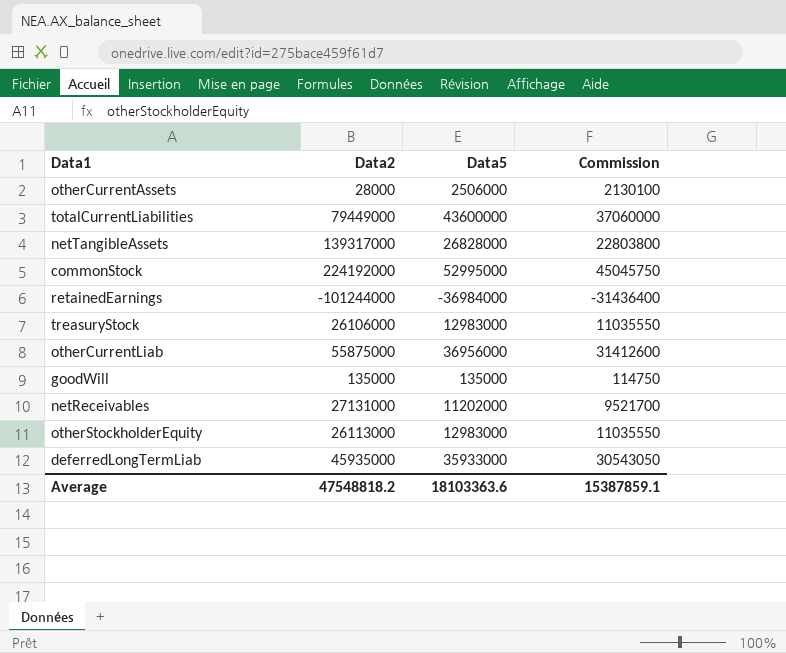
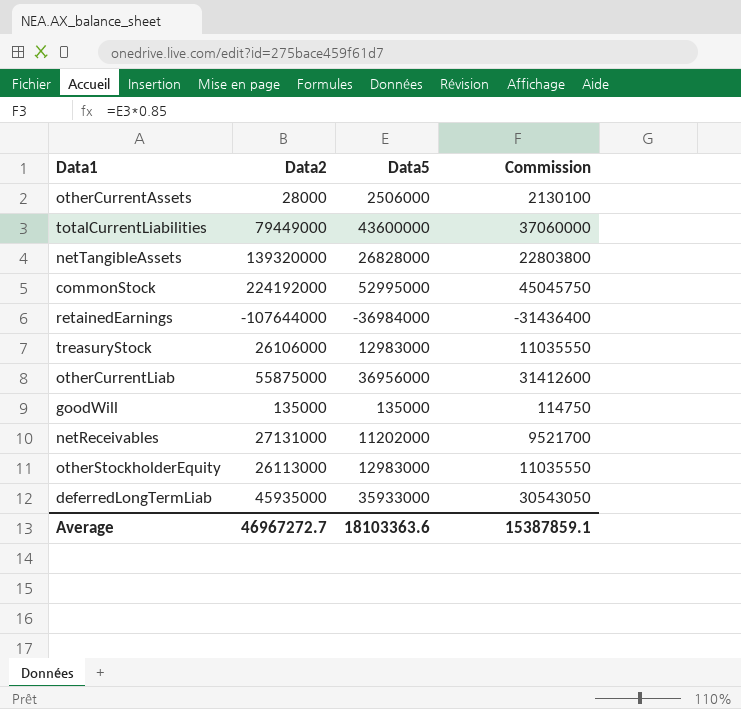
netTangibleAssets | Data2: 139317000 -> 139320000
retainedEarnings | Data2: -101244000 -> -107644000
Average | Data2: 47548818.2 -> 46967272.7

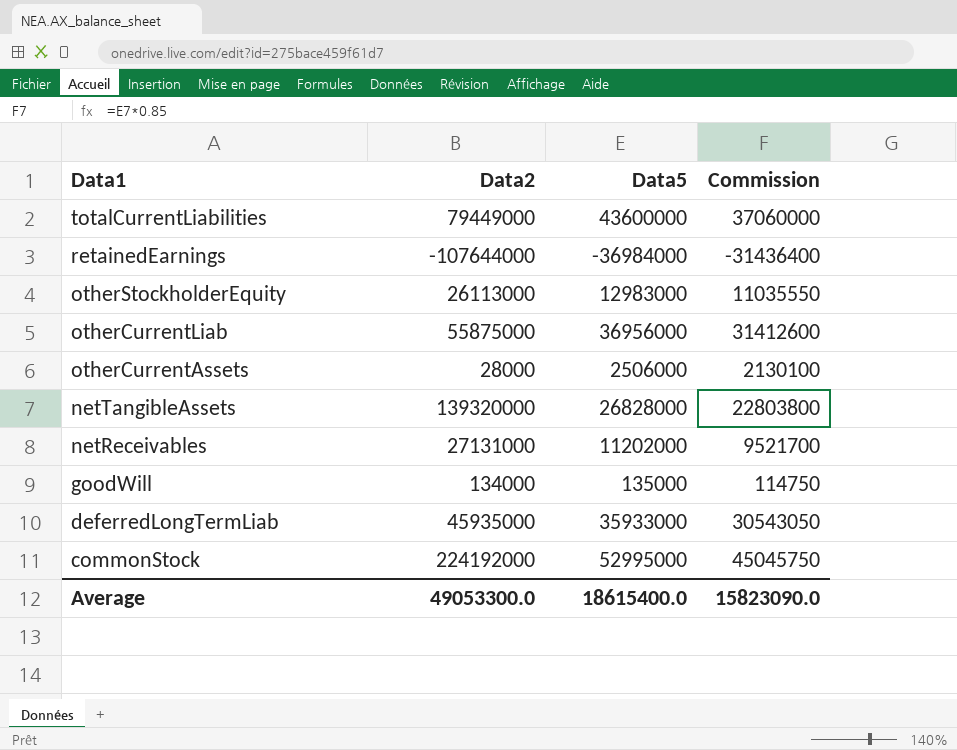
row order: none -> Data1 descending
row treasuryStock: 26106000 | 12983000 | 11035550 -> none
goodWill | Data2: 135000 -> 134000
Average | Data2: 46967272.7 -> 49053300.0
Average | Data5: 18103363.6 -> 18615400.0
Average | Commission: 15387859.1 -> 15823090.0

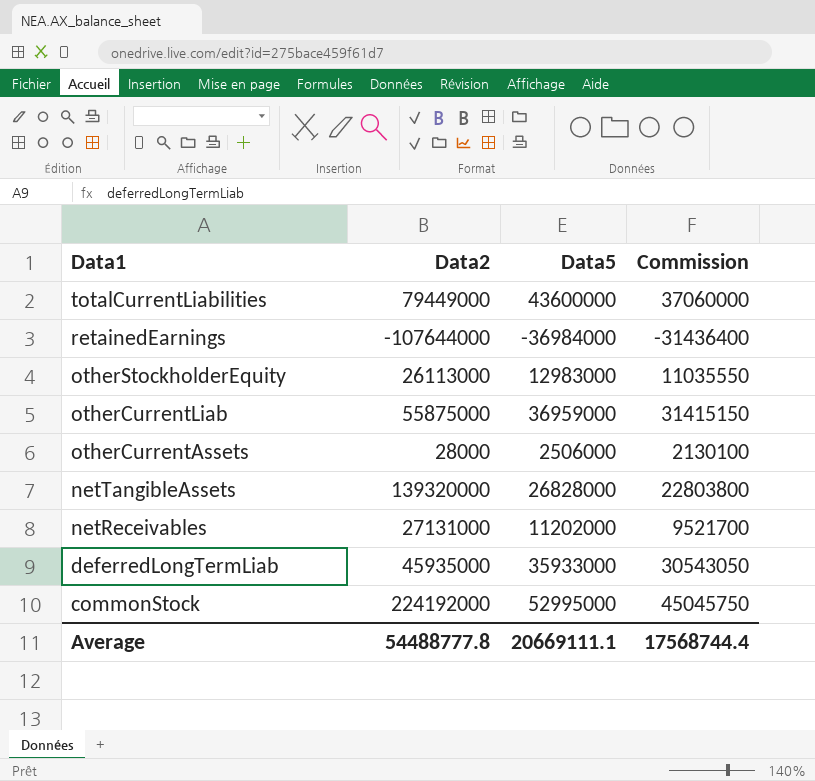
row goodWill: 134000 | 135000 | 114750 -> none
otherCurrentLiab | Data5: 36956000 -> 36959000
otherCurrentLiab | Commission: 31412600 -> 31415150
Average | Data2: 49053300.0 -> 54488777.8
Average | Data5: 18615400.0 -> 20669111.1
Average | Commission: 15823090.0 -> 17568744.4

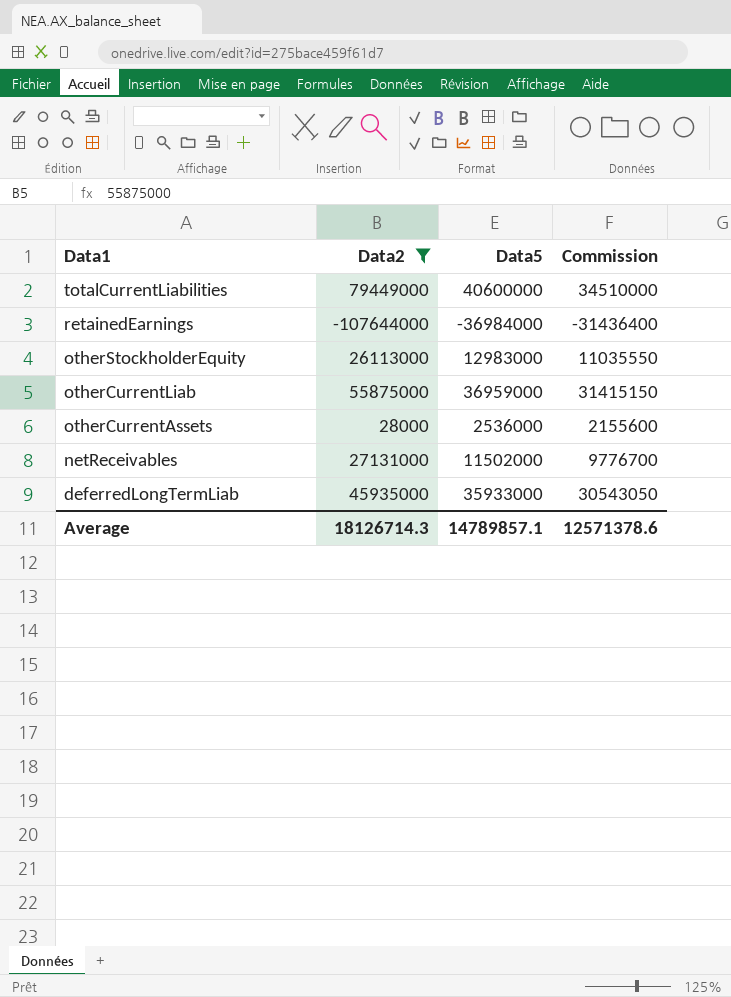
filter: none -> Data2 <= 79449000
totalCurrentLiabilities | Data5: 43600000 -> 40600000
totalCurrentLiabilities | Commission: 37060000 -> 34510000
otherCurrentAssets | Data5: 2506000 -> 2536000
otherCurrentAssets | Commission: 2130100 -> 2155600
netReceivables | Data5: 11202000 -> 11502000
netReceivables | Commission: 9521700 -> 9776700
Average | Data2: 54488777.8 -> 18126714.3
Average | Data5: 20669111.1 -> 14789857.1
Average | Commission: 17568744.4 -> 12571378.6

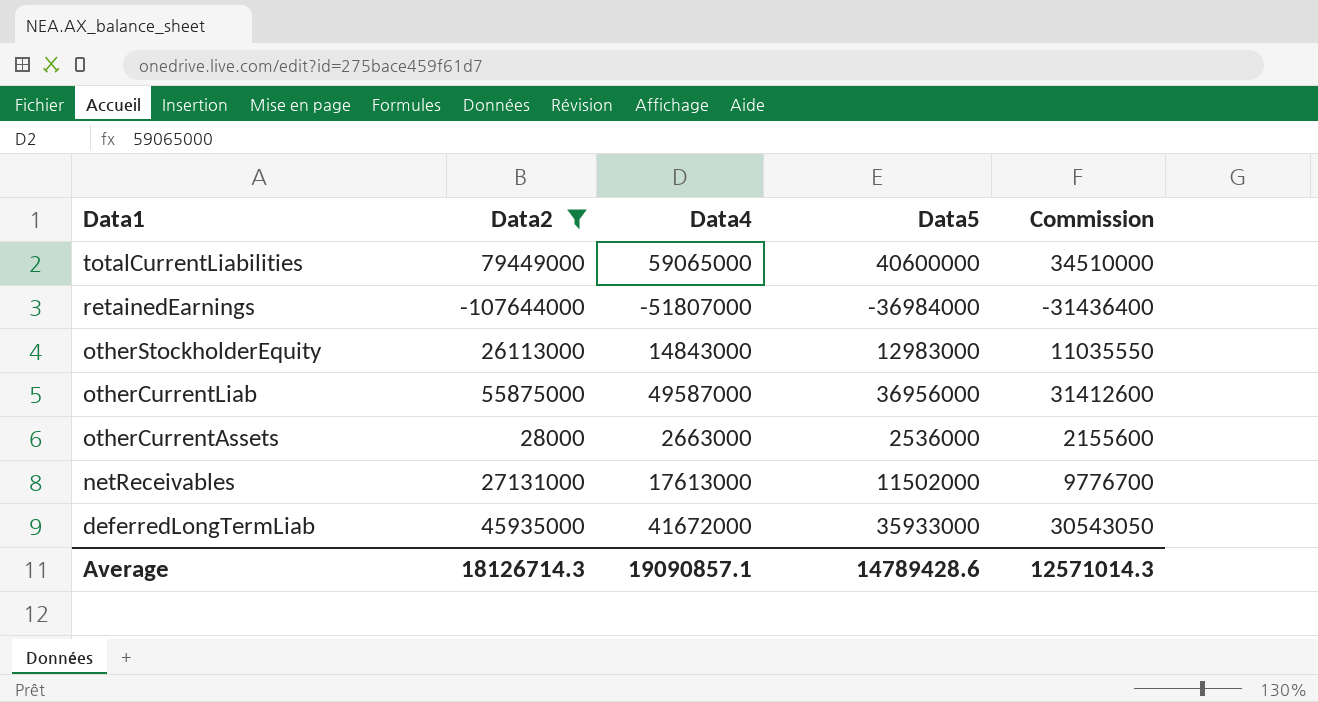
column Data4 | position: none -> 3
otherCurrentLiab | Data5: 36959000 -> 36956000
otherCurrentLiab | Commission: 31415150 -> 31412600
Average | Data5: 14789857.1 -> 14789428.6
Average | Commission: 12571378.6 -> 12571014.3

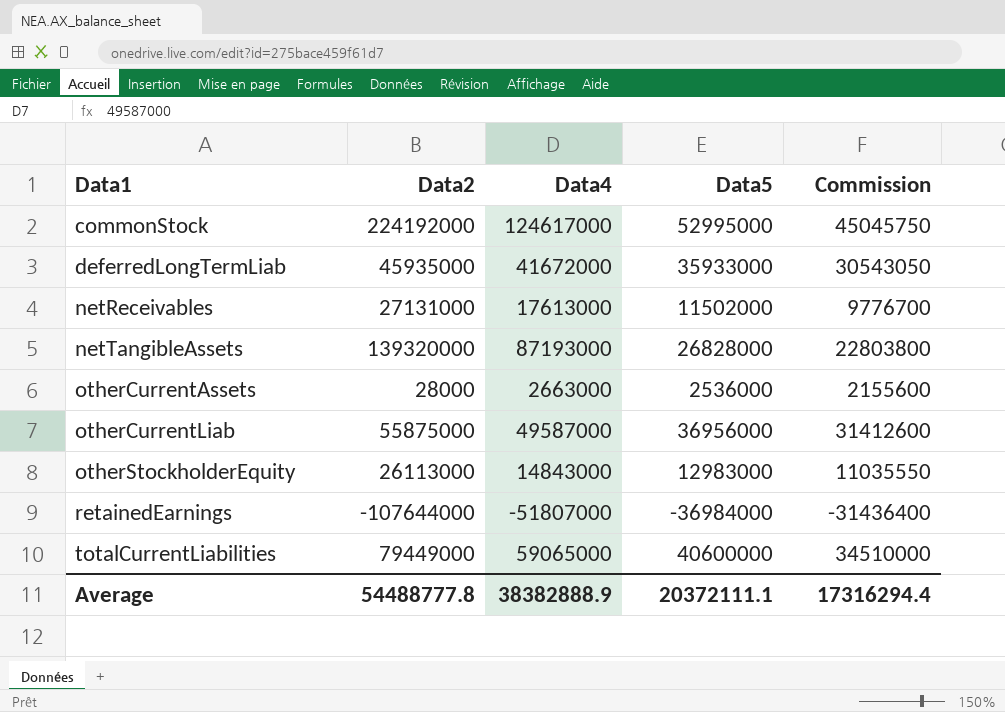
filter: Data2 <= 79449000 -> none
row order: Data1 descending -> Data1 ascending
Average | Data2: 18126714.3 -> 54488777.8
Average | Data4: 19090857.1 -> 38382888.9
Average | Data5: 14789428.6 -> 20372111.1
Average | Commission: 12571014.3 -> 17316294.4

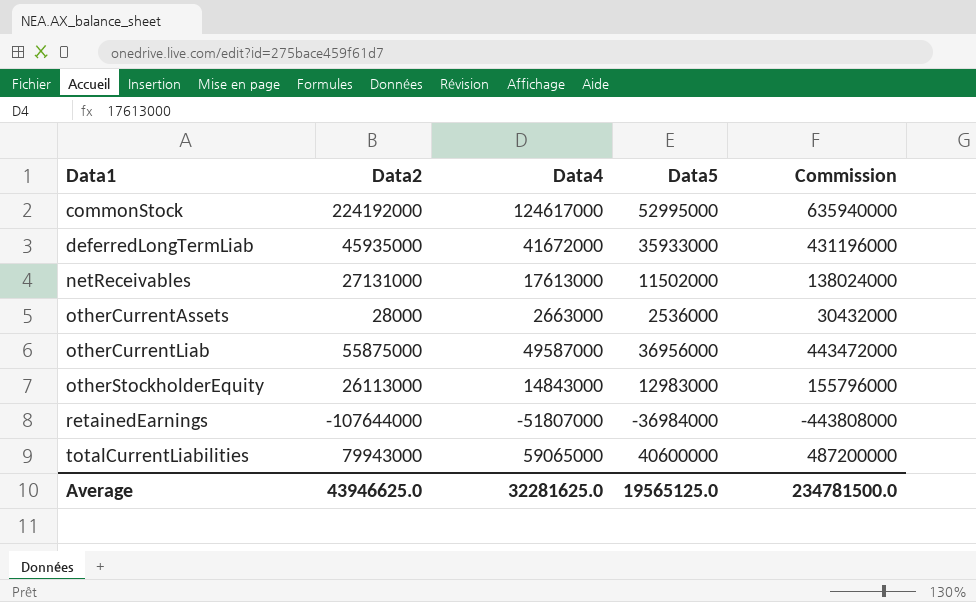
column Commission | formula: [Data5] * 0.85 -> [Data5] * 12
row netTangibleAssets: 139320000 | 87193000 | 26828000 | 22803800 -> none
totalCurrentLiabilities | Data2: 79449000 -> 79943000
Average | Data2: 54488777.8 -> 43946625.0
Average | Data4: 38382888.9 -> 32281625.0
Average | Data5: 20372111.1 -> 19565125.0
Average | Commission: 17316294.4 -> 234781500.0

